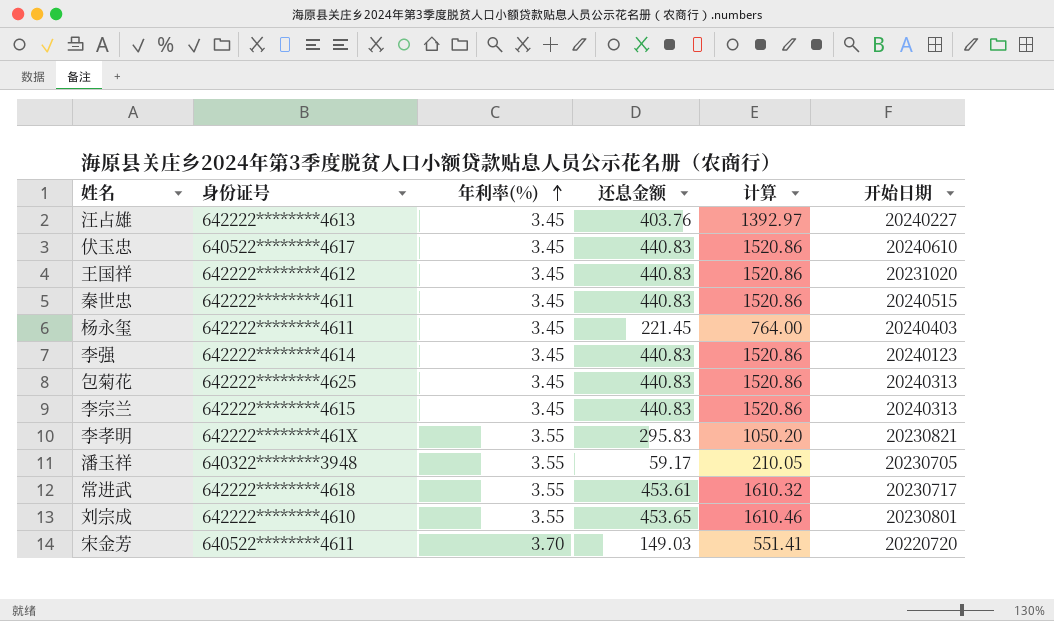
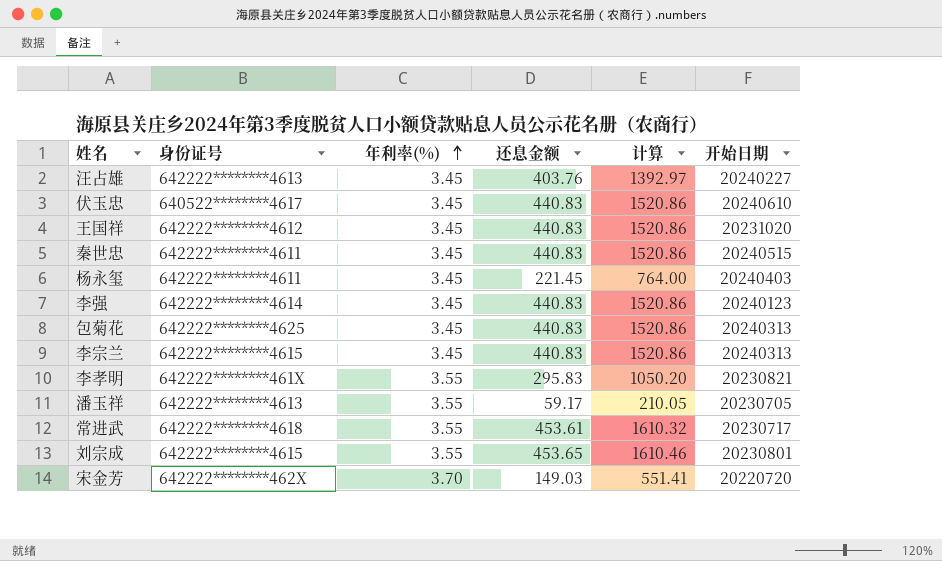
潘玉祥 | 身份证号: 640322********3948 -> 642222********4613
刘宗成 | 身份证号: 642222********4610 -> 642222********4615
宋金芳 | 身份证号: 640522********4611 -> 642222********462X

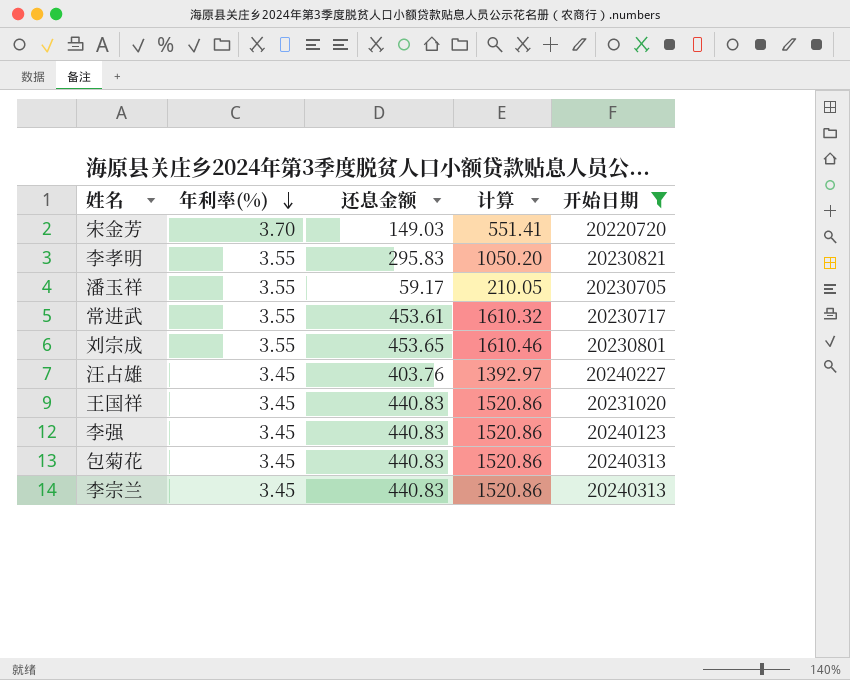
filter: none -> 开始日期 <= 20240313
row order: 年利率(%) ascending -> 年利率(%) descending
column 身份证号 | position: 2 -> none

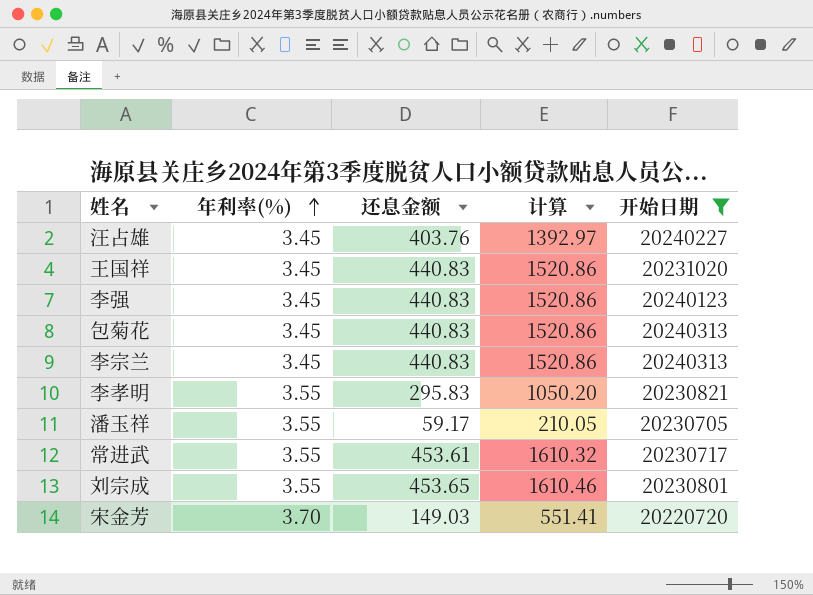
row order: 年利率(%) descending -> 年利率(%) ascending

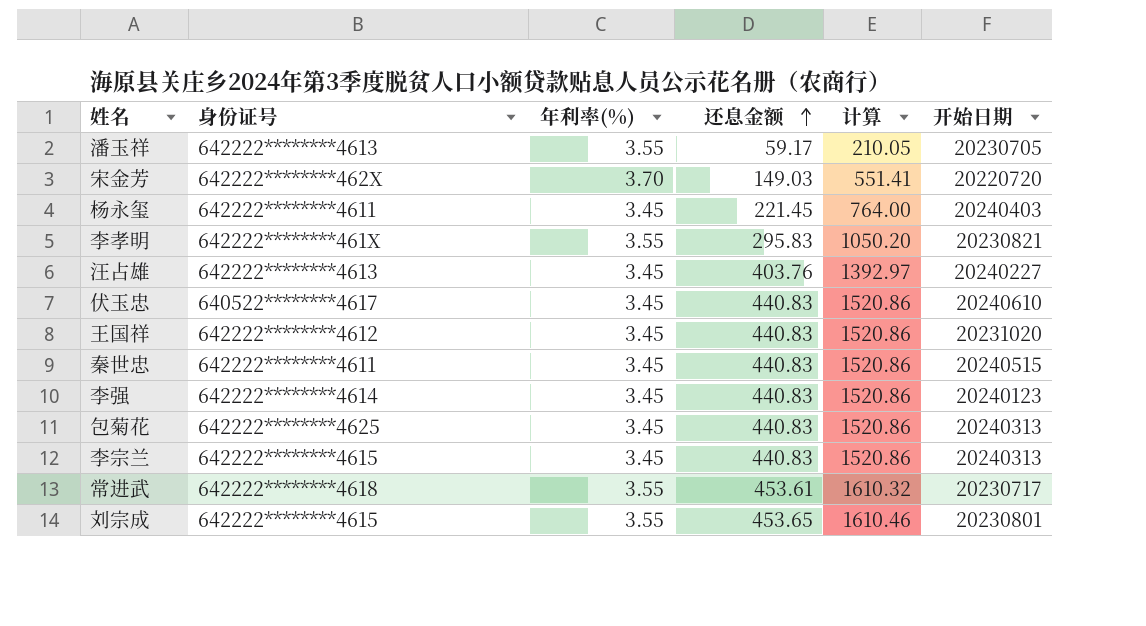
filter: 开始日期 <= 20240313 -> none
row order: 年利率(%) ascending -> 还息金额 ascending
column 身份证号 | position: none -> 2

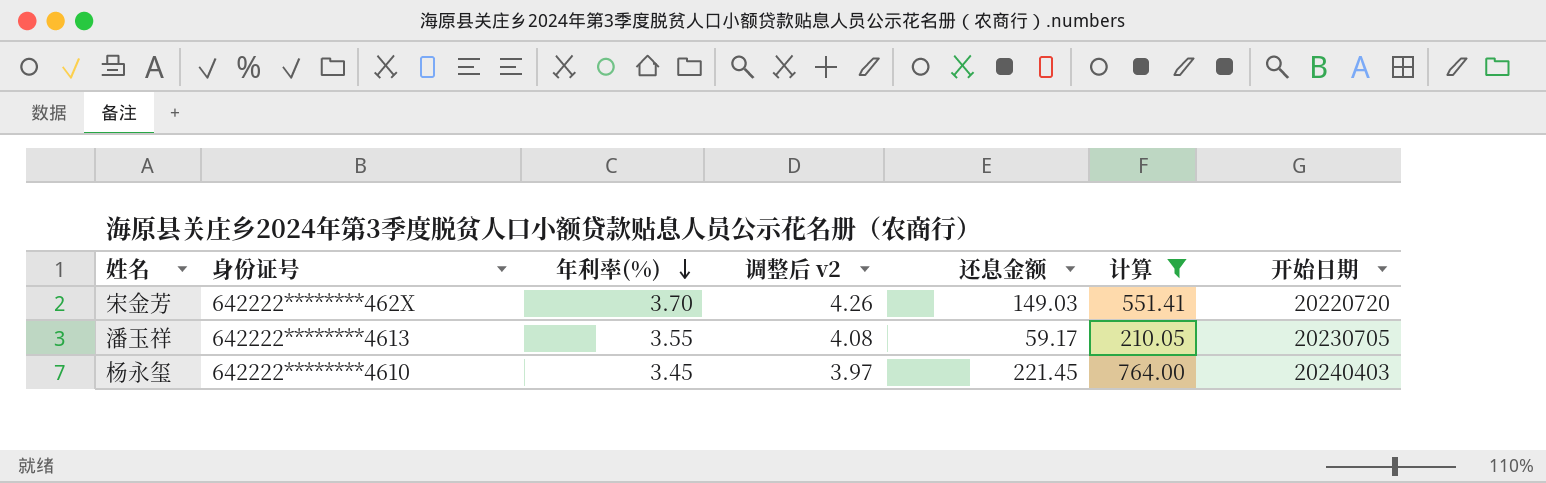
filter: none -> 计算 <= 764.00
row order: 还息金额 ascending -> 年利率(%) descending
column 调整后 v2 | formula: none -> [年利率(%)] * 1.15
杨永玺 | 身份证号: 642222********4611 -> 642222********4610

